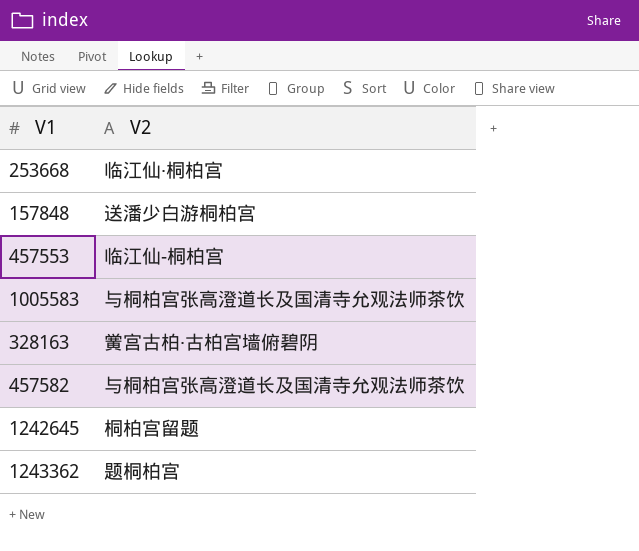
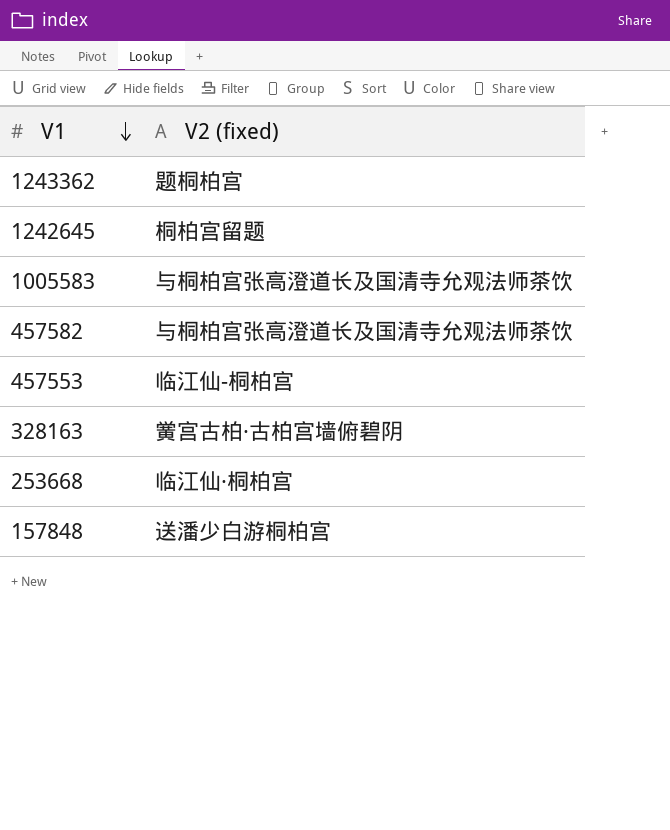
row order: none -> V1 descending
column name: V2 -> V2 (fixed)

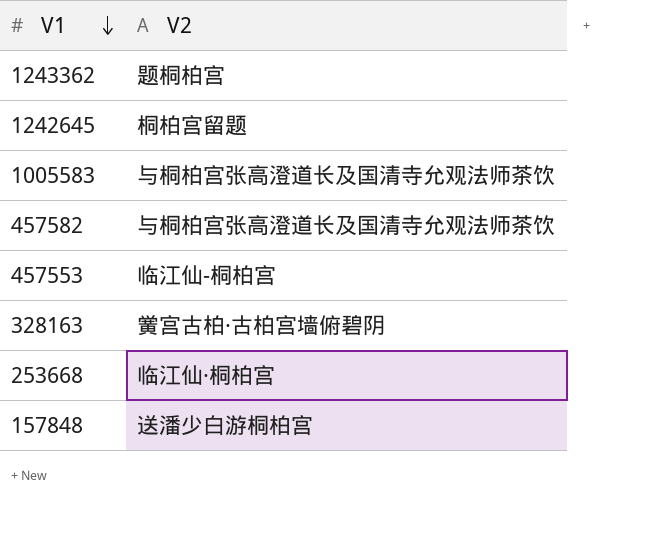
column name: V2 (fixed) -> V2

